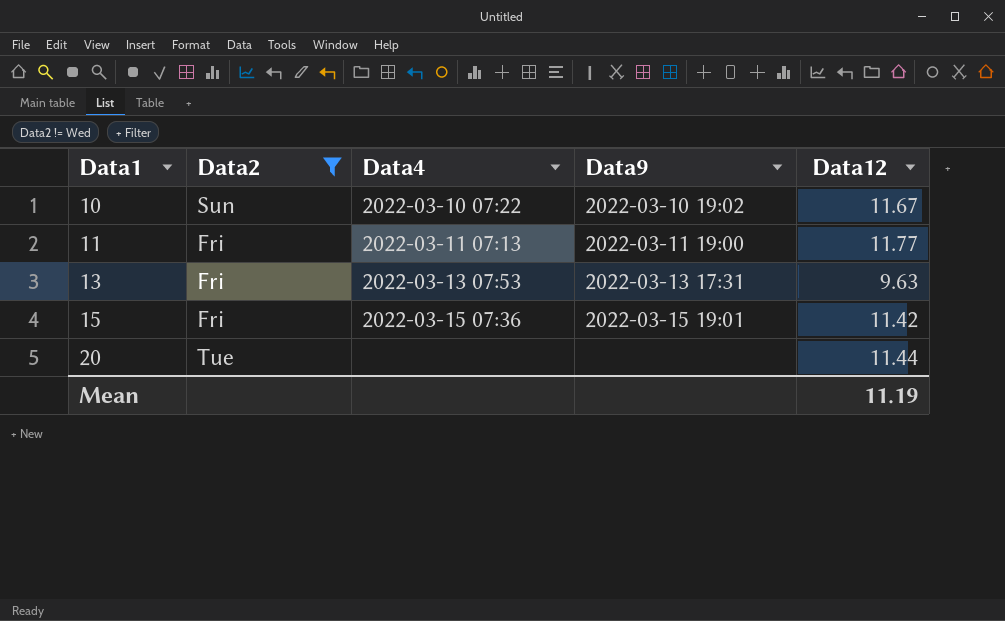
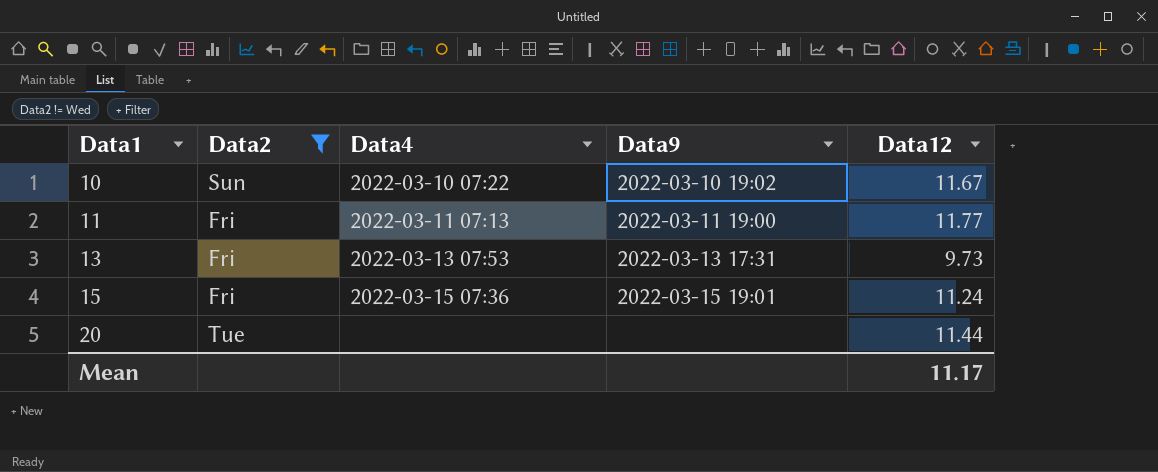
13 | Data12: 9.63 -> 9.73
15 | Data12: 11.42 -> 11.24
Mean | Data12: 11.19 -> 11.17

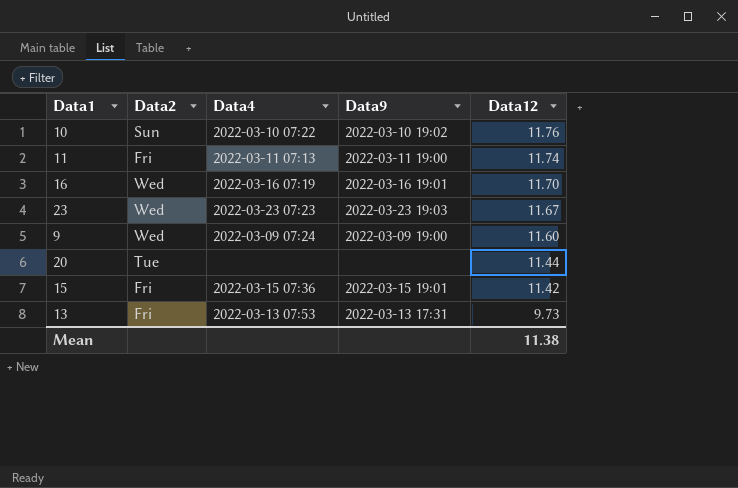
filter: Data2 != Wed -> none
row order: Data1 ascending -> Data12 descending
10 | Data12: 11.67 -> 11.76
11 | Data12: 11.77 -> 11.74
15 | Data12: 11.24 -> 11.42
Mean | Data12: 11.17 -> 11.38

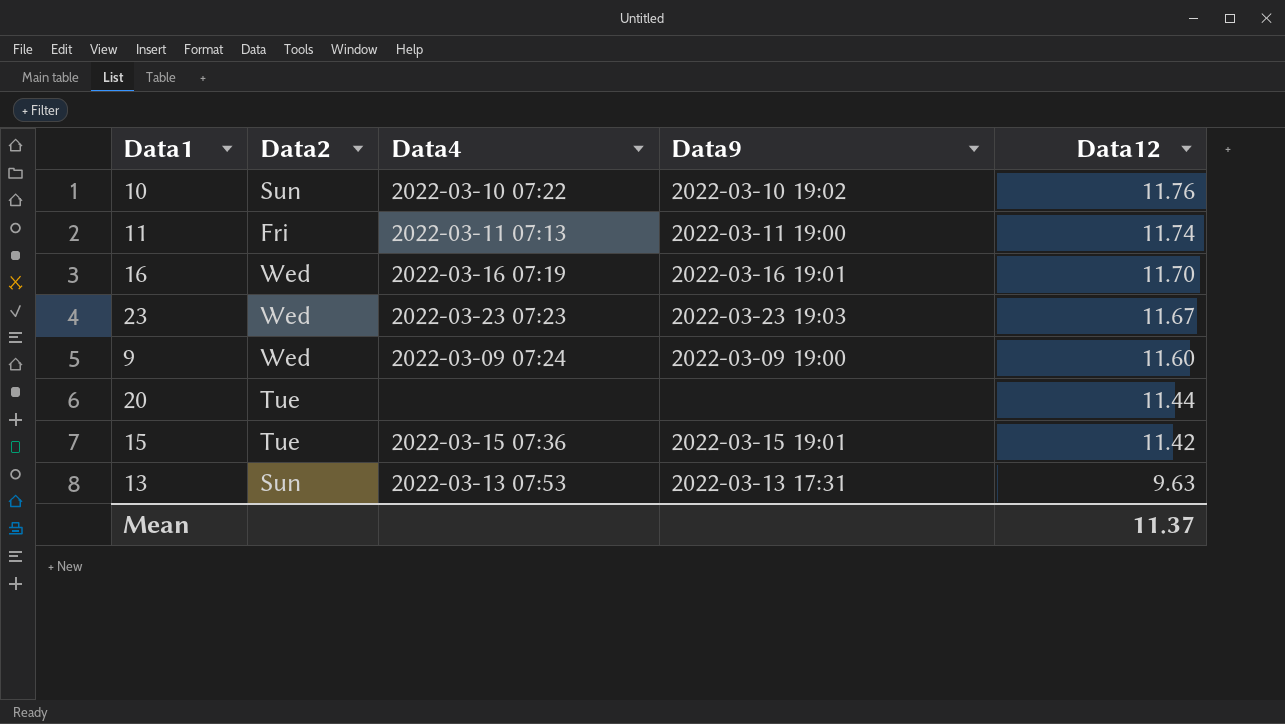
15 | Data2: Fri -> Tue
13 | Data2: Fri -> Sun
13 | Data12: 9.73 -> 9.63
Mean | Data12: 11.38 -> 11.37

